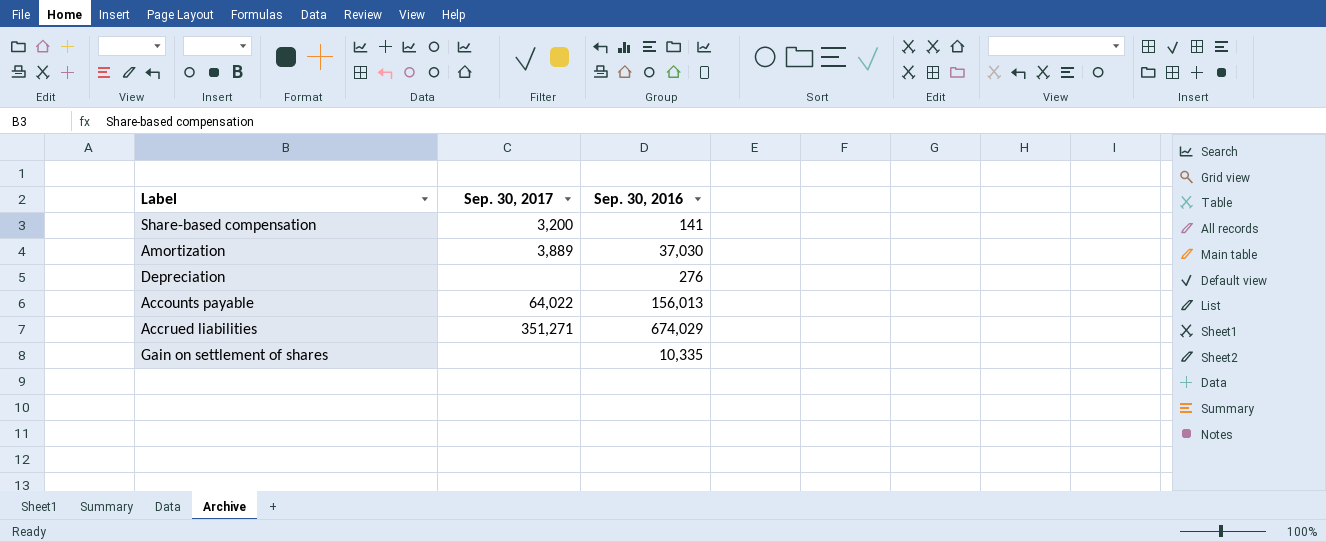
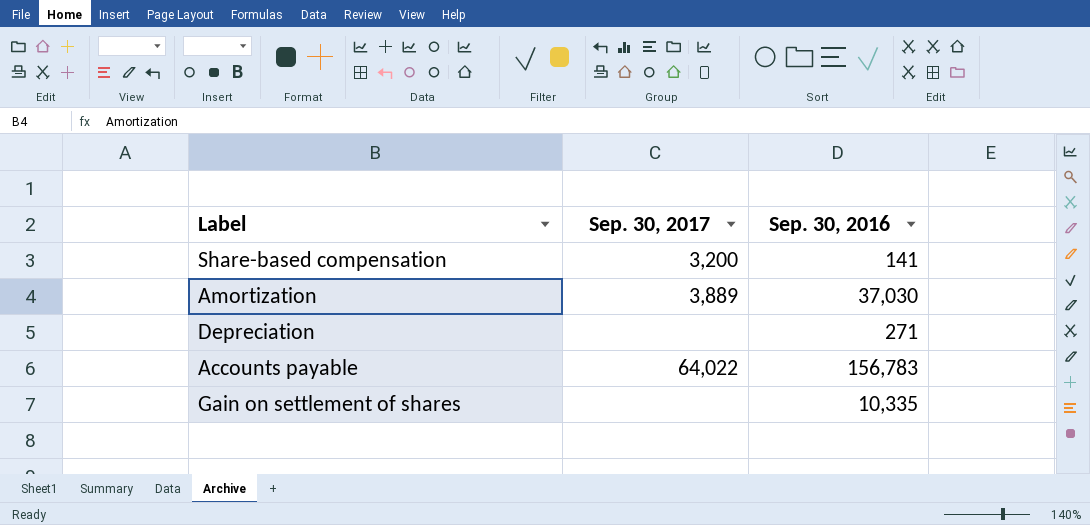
row Accrued liabilities: 351,271 | 674,029 -> none
Depreciation | Sep. 30, 2016: 276 -> 271
Accounts payable | Sep. 30, 2016: 156,013 -> 156,783

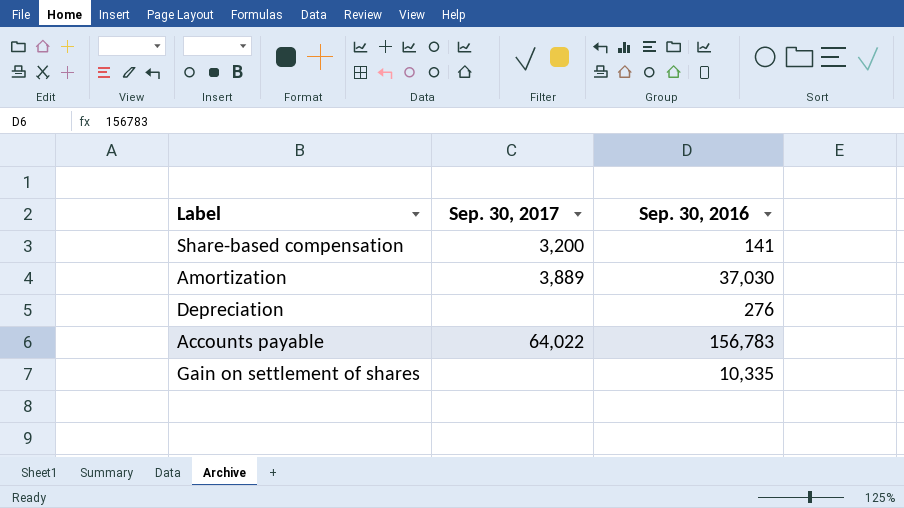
Depreciation | Sep. 30, 2016: 271 -> 276

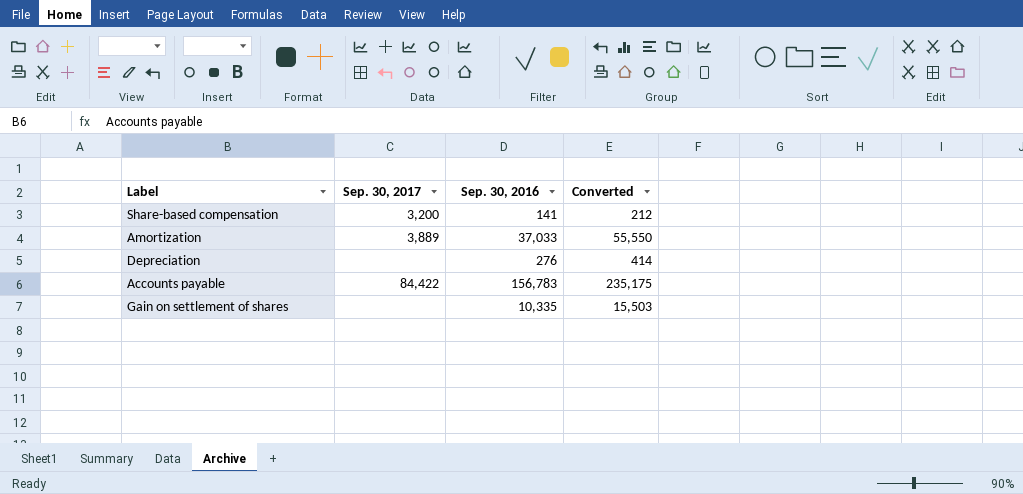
column Converted | formula: none -> [Sep. 30, 2016] * 1.5
Amortization | Sep. 30, 2016: 37,030 -> 37,033
Accounts payable | Sep. 30, 2017: 64,022 -> 84,422

